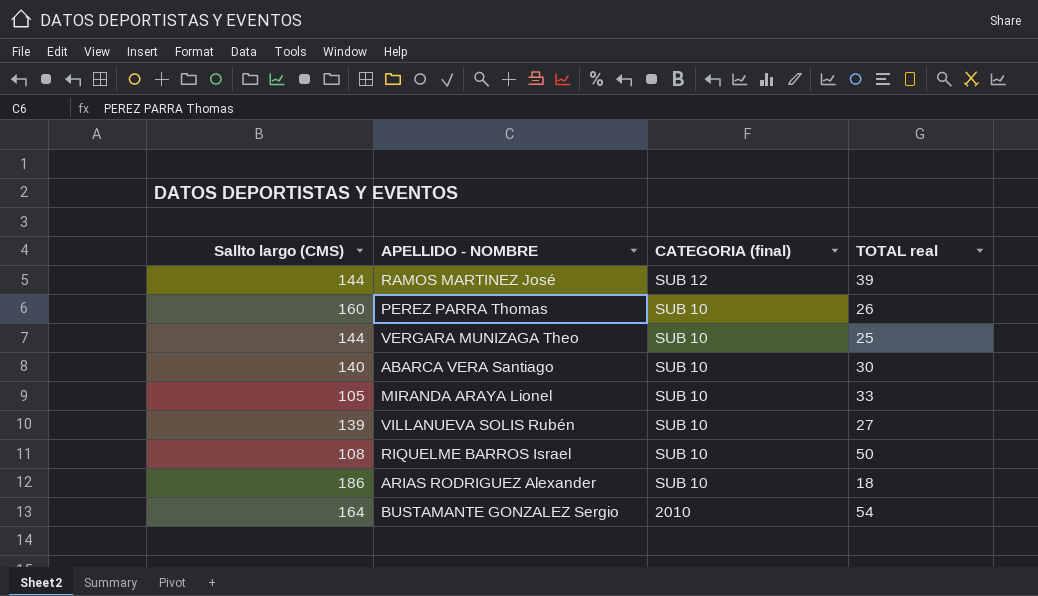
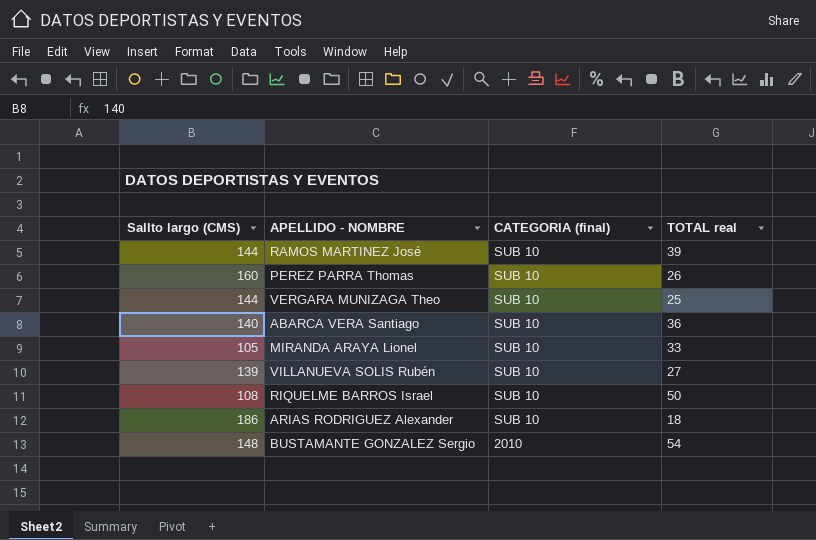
RAMOS MARTINEZ José | CATEGORIA (final): SUB 12 -> SUB 10
ABARCA VERA Santiago | TOTAL real: 30 -> 36
BUSTAMANTE GONZALEZ Sergio | Sallto largo (CMS): 164 -> 148

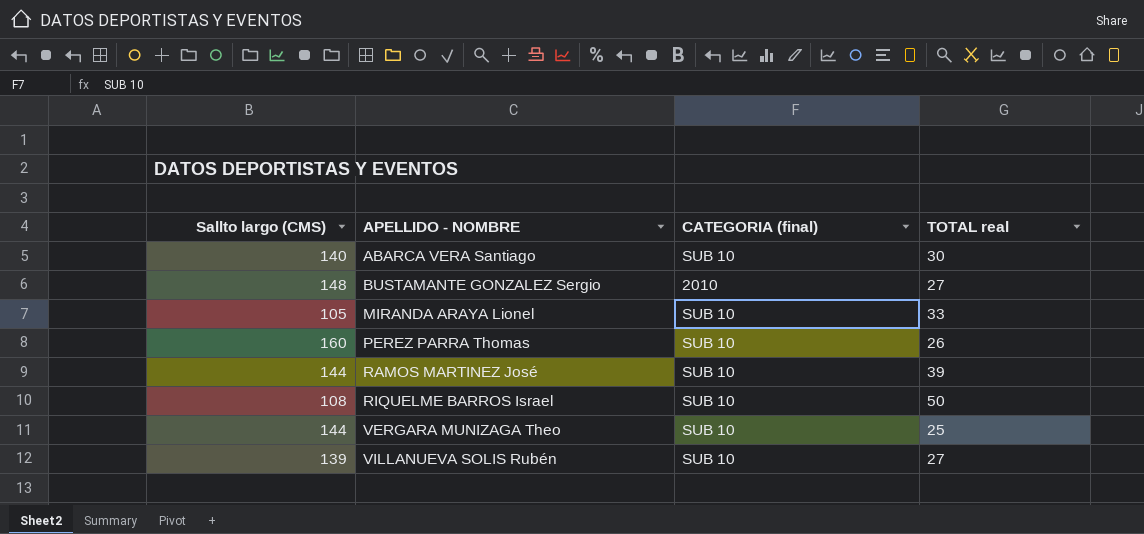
row order: CATEGORIA (final) descending -> APELLIDO - NOMBRE ascending
row ARIAS RODRIGUEZ Alexander: 186 | SUB 10 | 18 -> none
ABARCA VERA Santiago | TOTAL real: 36 -> 30
BUSTAMANTE GONZALEZ Sergio | TOTAL real: 54 -> 27

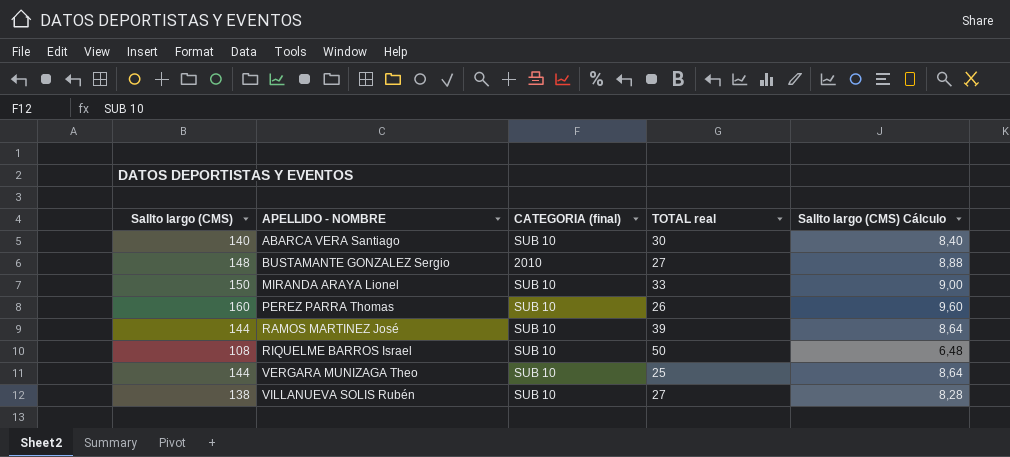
column Sallto largo (CMS) Cálculo | formula: none -> [Sallto largo (CMS)] * 0,06
MIRANDA ARAYA Lionel | Sallto largo (CMS): 105 -> 150
VILLANUEVA SOLIS Rubén | Sallto largo (CMS): 139 -> 138

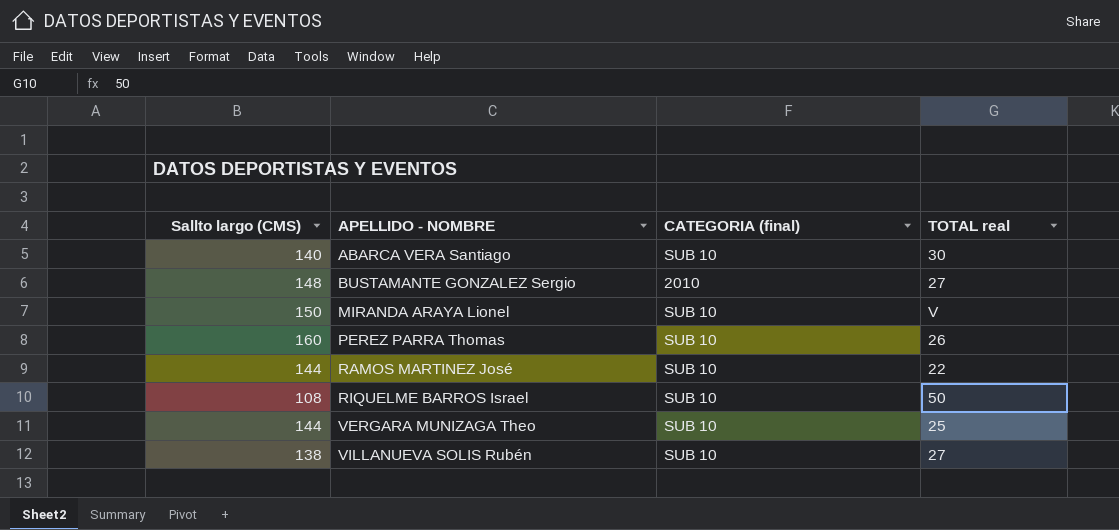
column Sallto largo (CMS) Cálculo | formula: [Sallto largo (CMS)] * 0,06 -> none
MIRANDA ARAYA Lionel | TOTAL real: 33 -> V
RAMOS MARTINEZ José | TOTAL real: 39 -> 22

